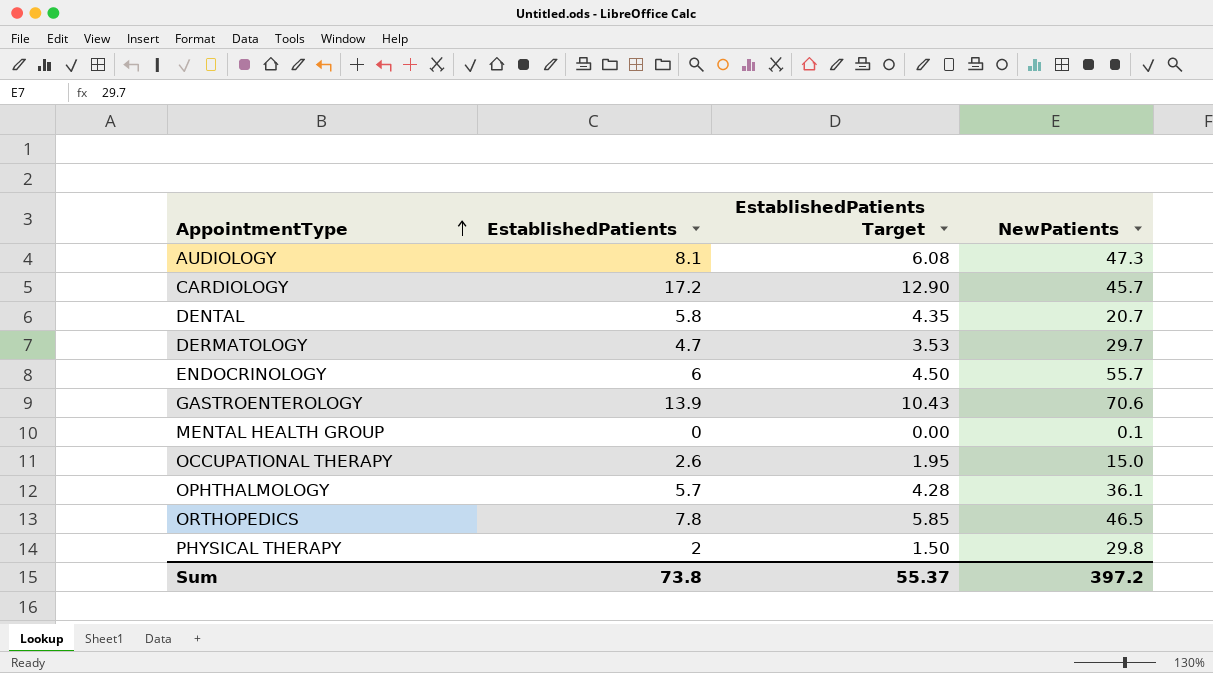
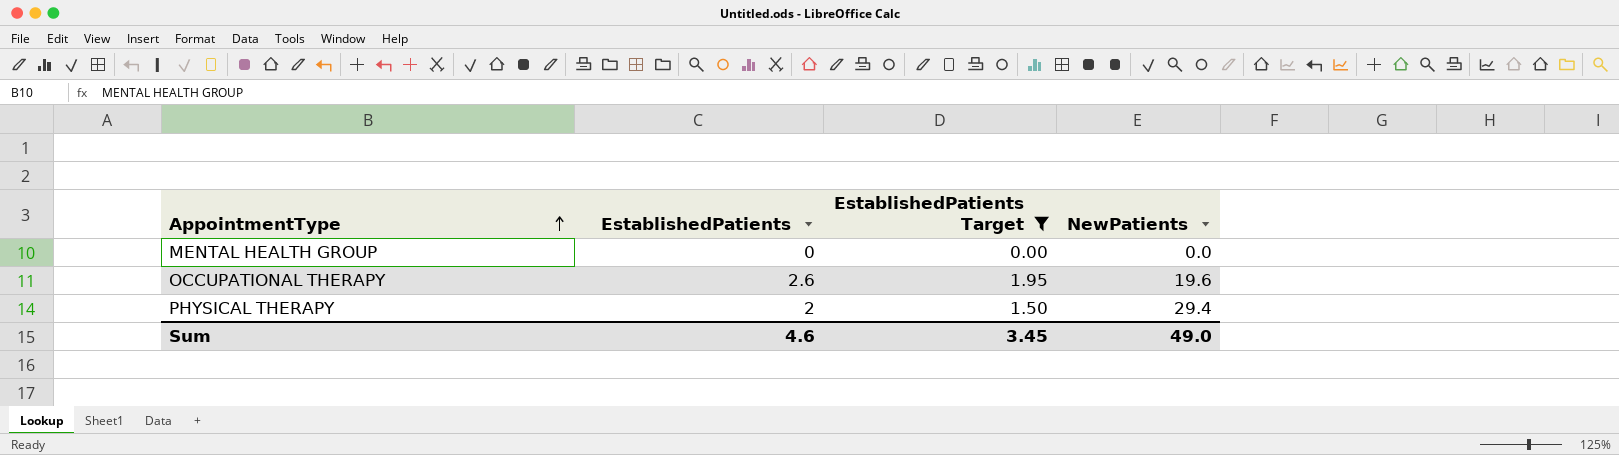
filter: none -> EstablishedPatients Target <= 1.95
MENTAL HEALTH GROUP | NewPatients: 0.1 -> 0.0
OCCUPATIONAL THERAPY | NewPatients: 15.0 -> 19.6
PHYSICAL THERAPY | NewPatients: 29.8 -> 29.4
Sum | EstablishedPatients: 73.8 -> 4.6
Sum | EstablishedPatients Target: 55.37 -> 3.45
Sum | NewPatients: 397.2 -> 49.0

